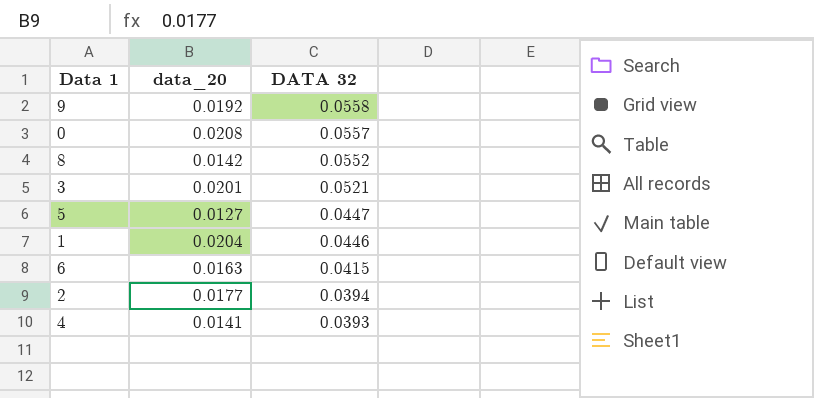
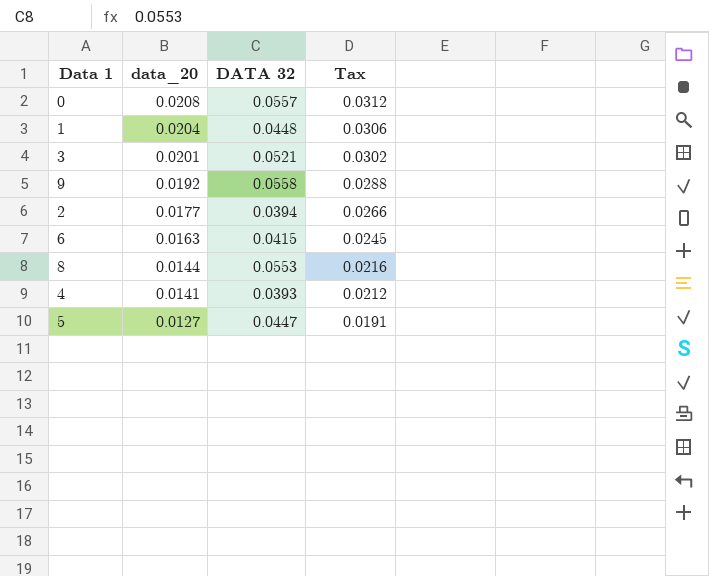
row order: DATA 32 descending -> data_20 descending
column Tax | formula: none -> [data_20] * 1.5
1 | DATA 32: 0.0446 -> 0.0448
8 | data_20: 0.0142 -> 0.0144
8 | DATA 32: 0.0552 -> 0.0553

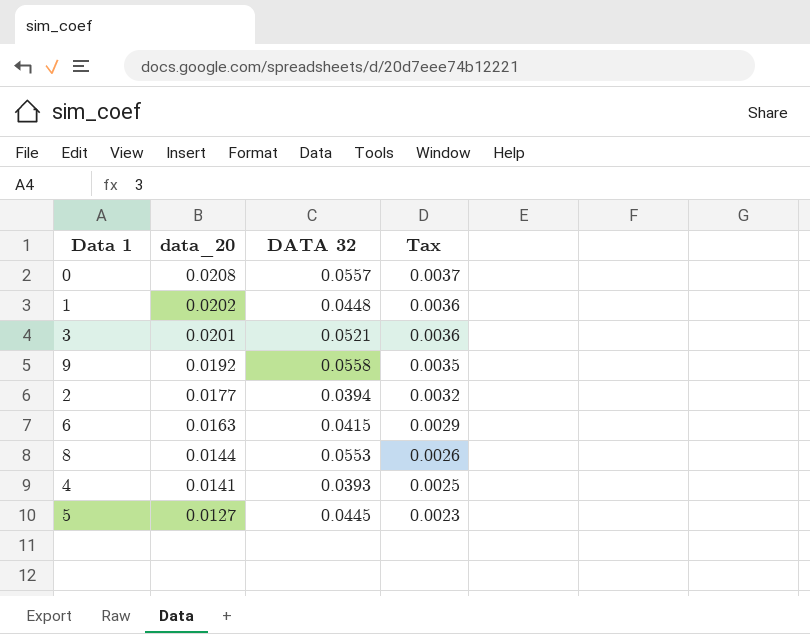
column Tax | formula: [data_20] * 1.5 -> [data_20] * 0.18
1 | data_20: 0.0204 -> 0.0202
5 | DATA 32: 0.0447 -> 0.0445

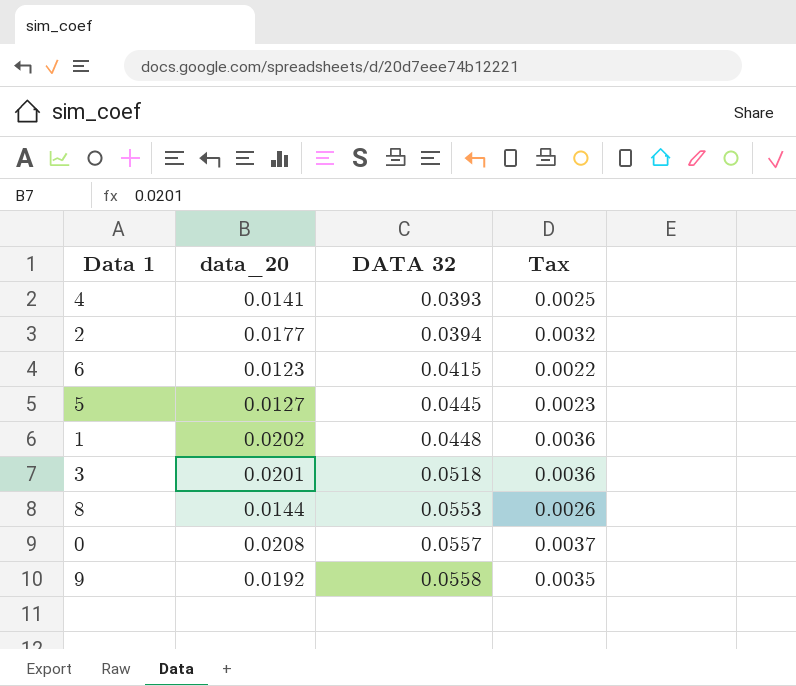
row order: data_20 descending -> DATA 32 ascending
6 | data_20: 0.0163 -> 0.0123
6 | Tax: 0.0029 -> 0.0022
3 | DATA 32: 0.0521 -> 0.0518

